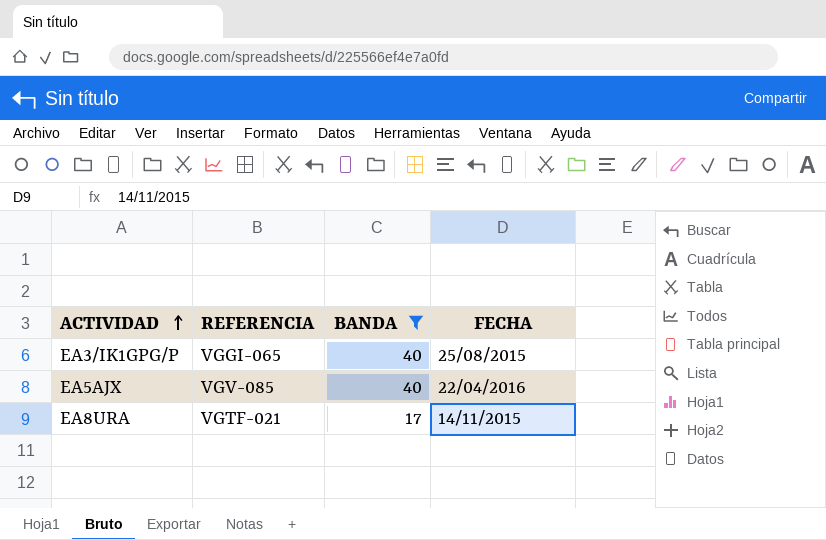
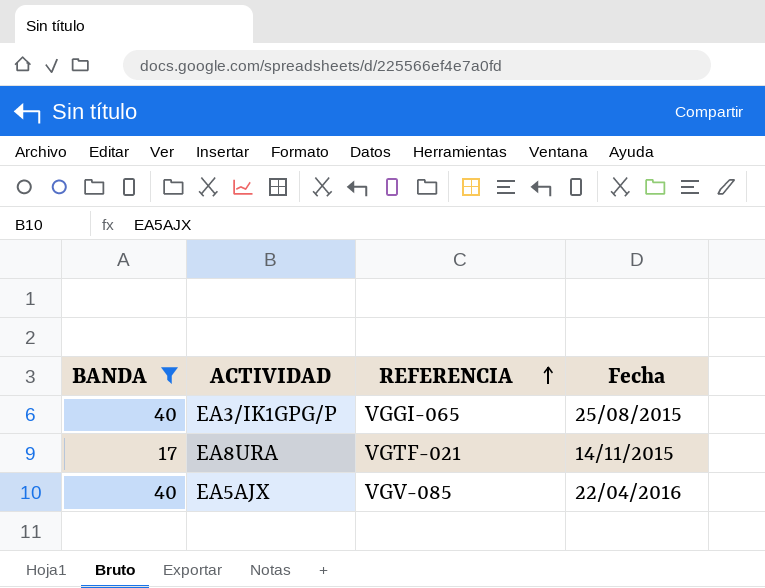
row order: ACTIVIDAD ascending -> REFERENCIA ascending
column BANDA | position: 3 -> 1
column name: FECHA -> Fecha

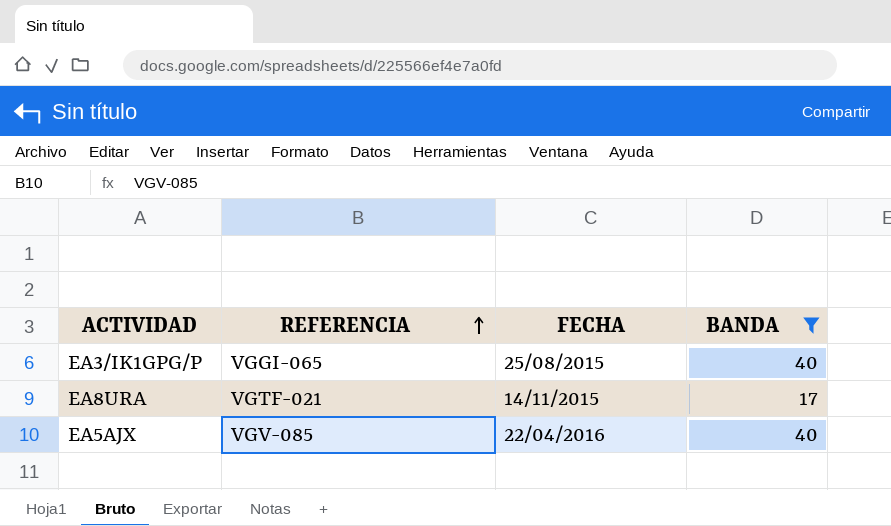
column name: Fecha -> FECHA
column BANDA | position: 1 -> 4

